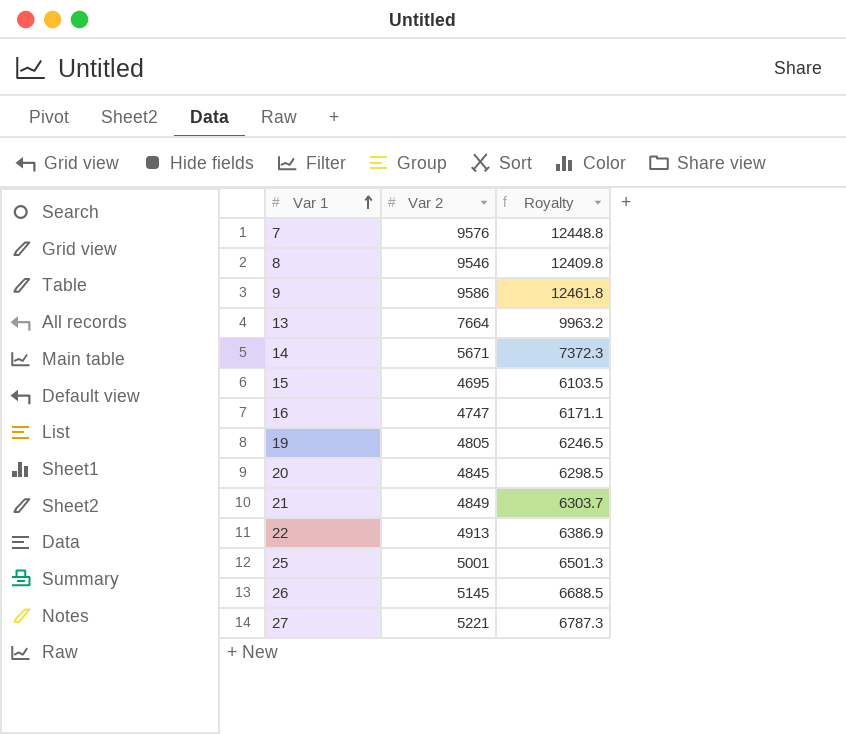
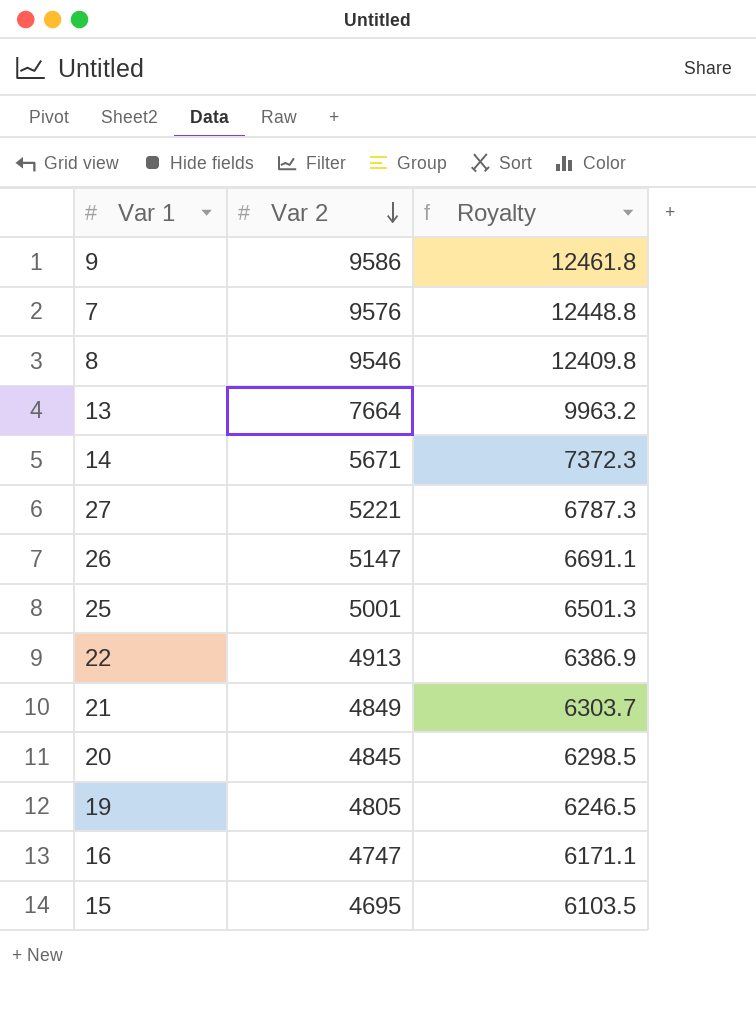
row order: Var 1 ascending -> Var 2 descending
26 | Var 2: 5145 -> 5147
26 | Royalty: 6688.5 -> 6691.1

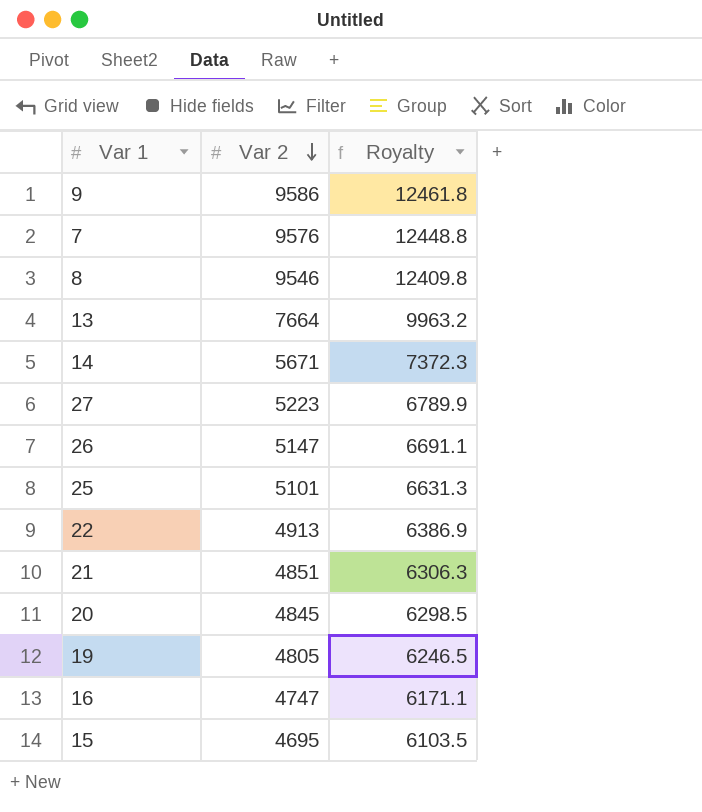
27 | Var 2: 5221 -> 5223
27 | Royalty: 6787.3 -> 6789.9
25 | Var 2: 5001 -> 5101
25 | Royalty: 6501.3 -> 6631.3
21 | Var 2: 4849 -> 4851
21 | Royalty: 6303.7 -> 6306.3

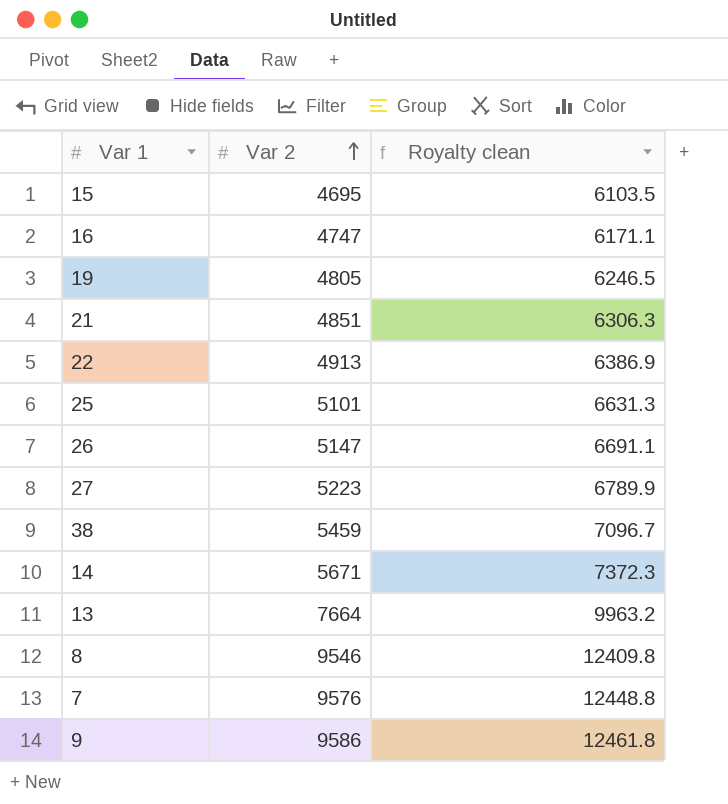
row order: Var 2 descending -> Var 2 ascending
column name: Royalty -> Royalty clean
row 20: 4845 | 6298.5 -> none
row 38: none -> 5459 | 7096.7

